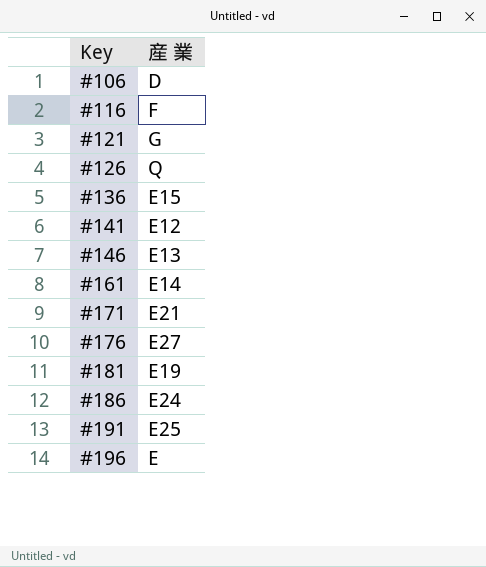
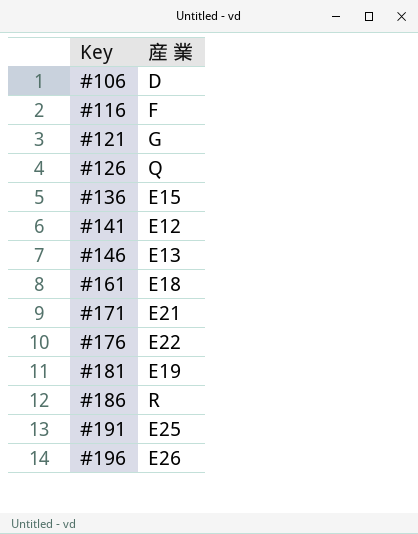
#161 | 産 業: E14 -> E18
#176 | 産 業: E27 -> E22
#186 | 産 業: E24 -> R
#196 | 産 業: E -> E26

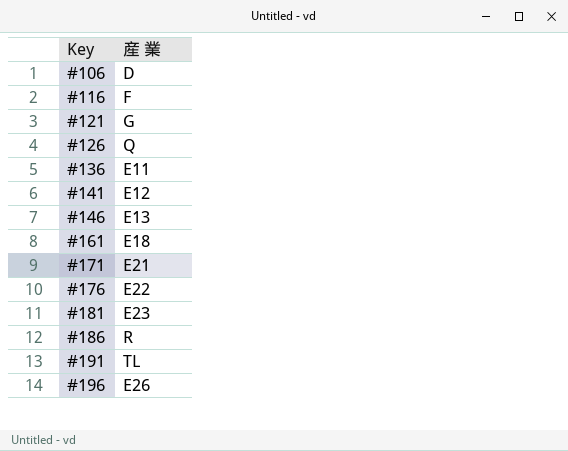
#136 | 産 業: E15 -> E11
#181 | 産 業: E19 -> E23
#191 | 産 業: E25 -> TL

